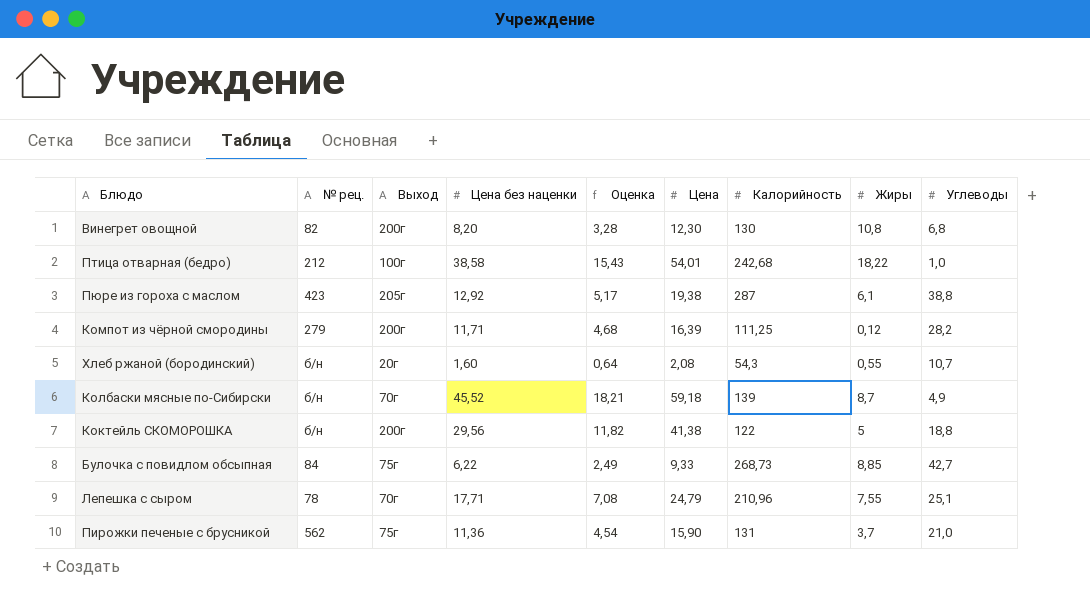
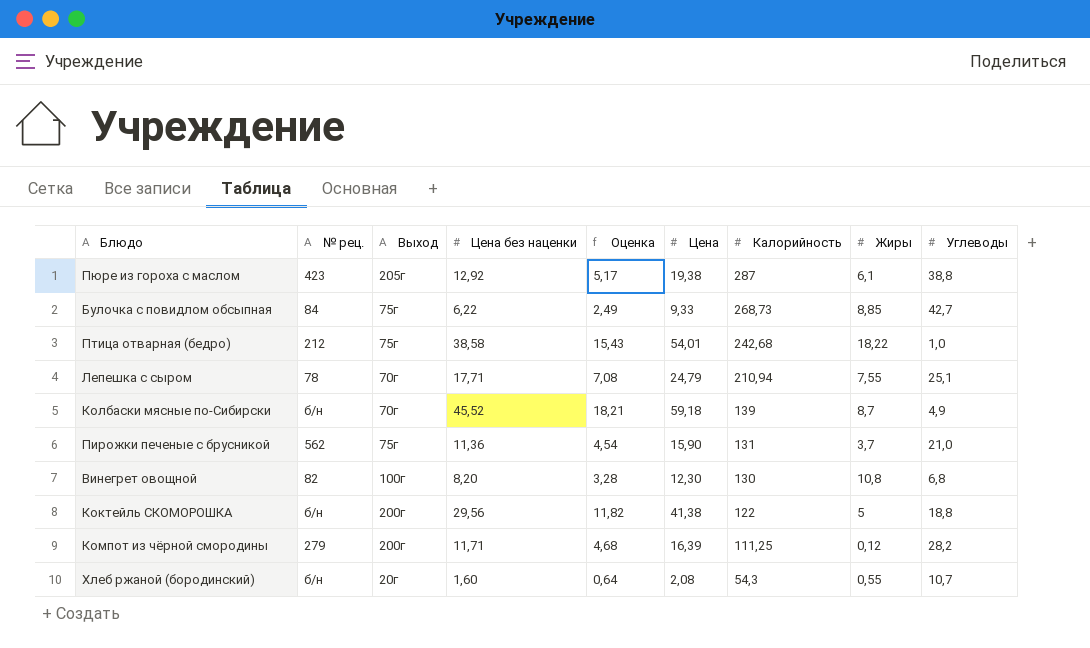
row order: none -> Калорийность descending
Птица отварная (бедро) | Выход: 100г -> 75г
Лепешка с сыром | Калорийность: 210,96 -> 210,94
Винегрет овощной | Выход: 200г -> 100г

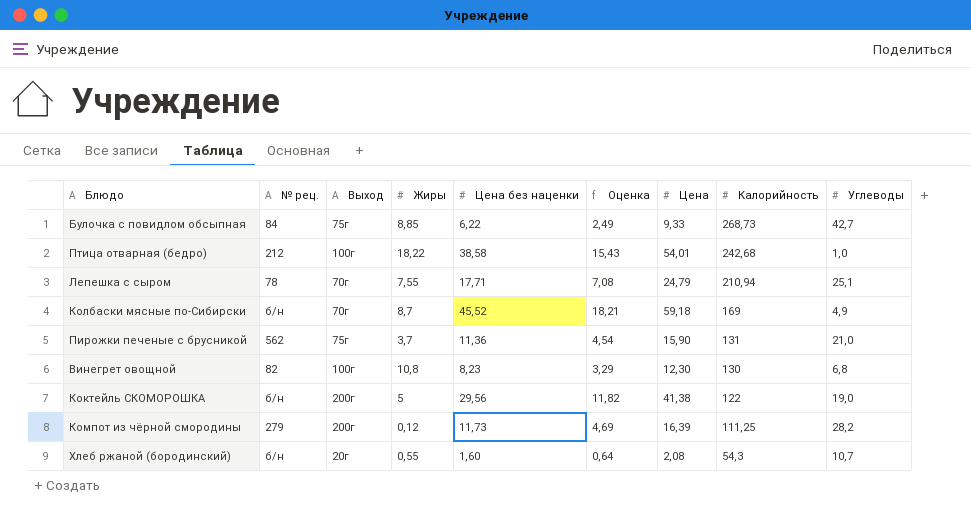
column Жиры | position: 8 -> 4
row Пюре из гороха с маслом: 423 | 205г | 12,92 | 5,17 | 19,38 | 287 | 6,1 | 38,8 -> none
Птица отварная (бедро) | Выход: 75г -> 100г
Колбаски мясные по-Сибирски | Калорийность: 139 -> 169
Винегрет овощной | Цена без наценки: 8,20 -> 8,23
Винегрет овощной | Оценка: 3,28 -> 3,29
Коктейль СКОМОРОШКА | Углеводы: 18,8 -> 19,0
Компот из чёрной смородины | Цена без наценки: 11,71 -> 11,73
Компот из чёрной смородины | Оценка: 4,68 -> 4,69

